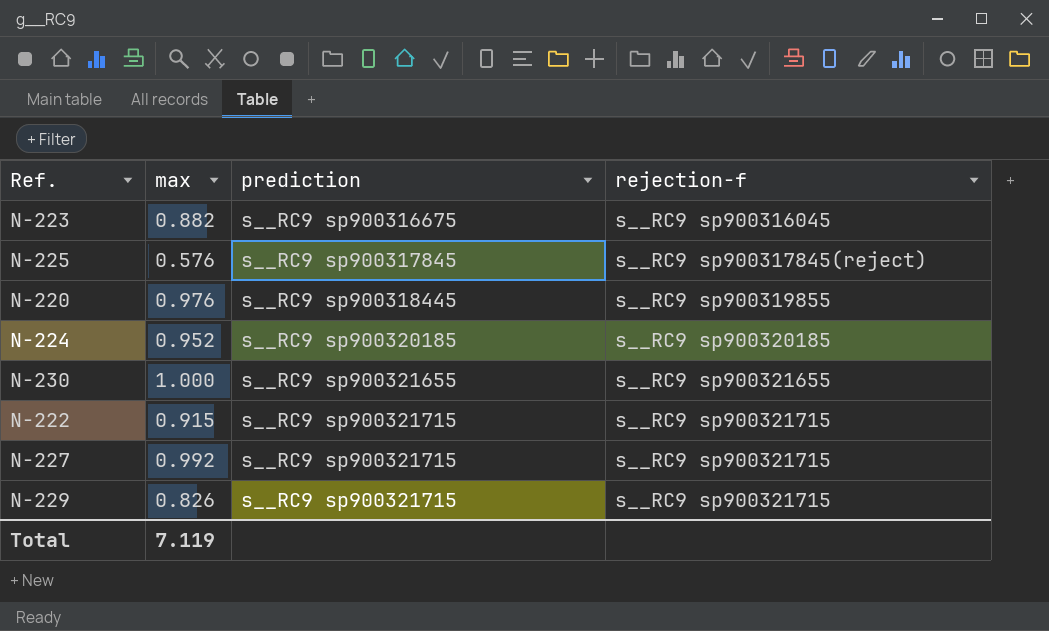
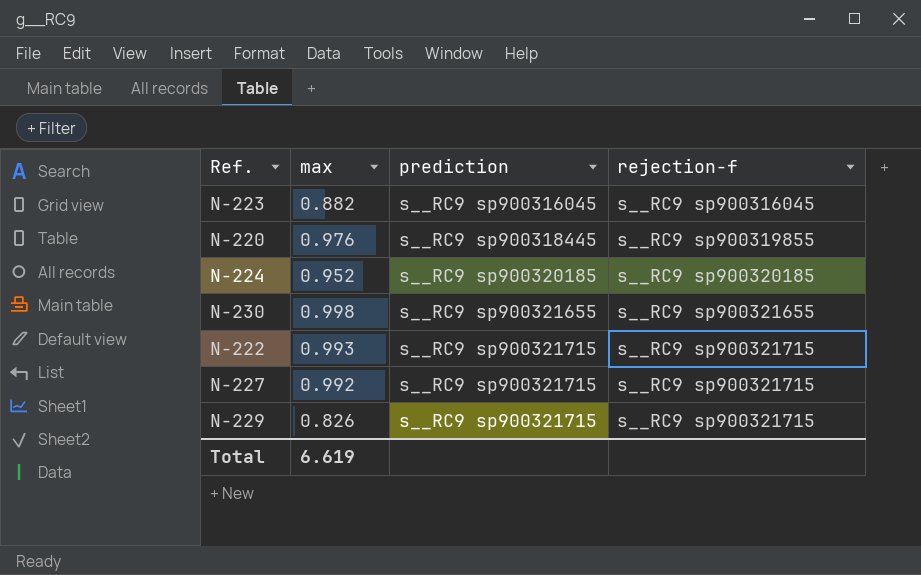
row N-225: 0.576 | s__RC9 sp900317845 | s__RC9 sp900317845(reject) -> none
N-223 | prediction: s__RC9 sp900316675 -> s__RC9 sp900316045
N-230 | max: 1.000 -> 0.998
N-222 | max: 0.915 -> 0.993
Total | max: 7.119 -> 6.619

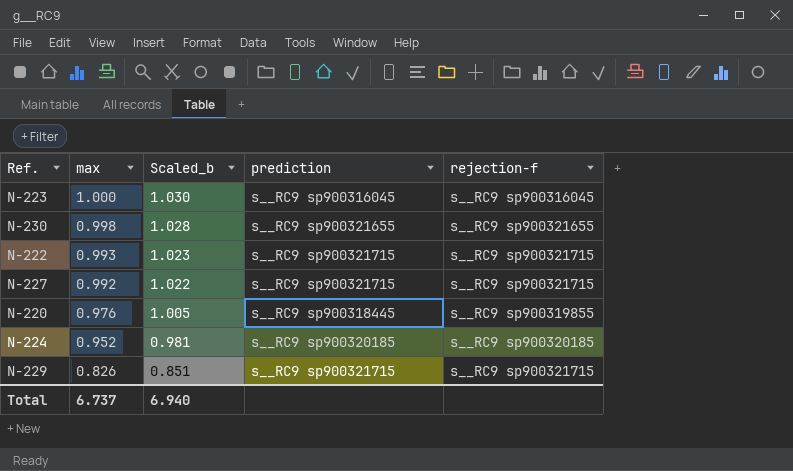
row order: prediction ascending -> max descending
column Scaled_b | formula: none -> [max] * 1.03
N-223 | max: 0.882 -> 1.000
Total | max: 6.619 -> 6.737

